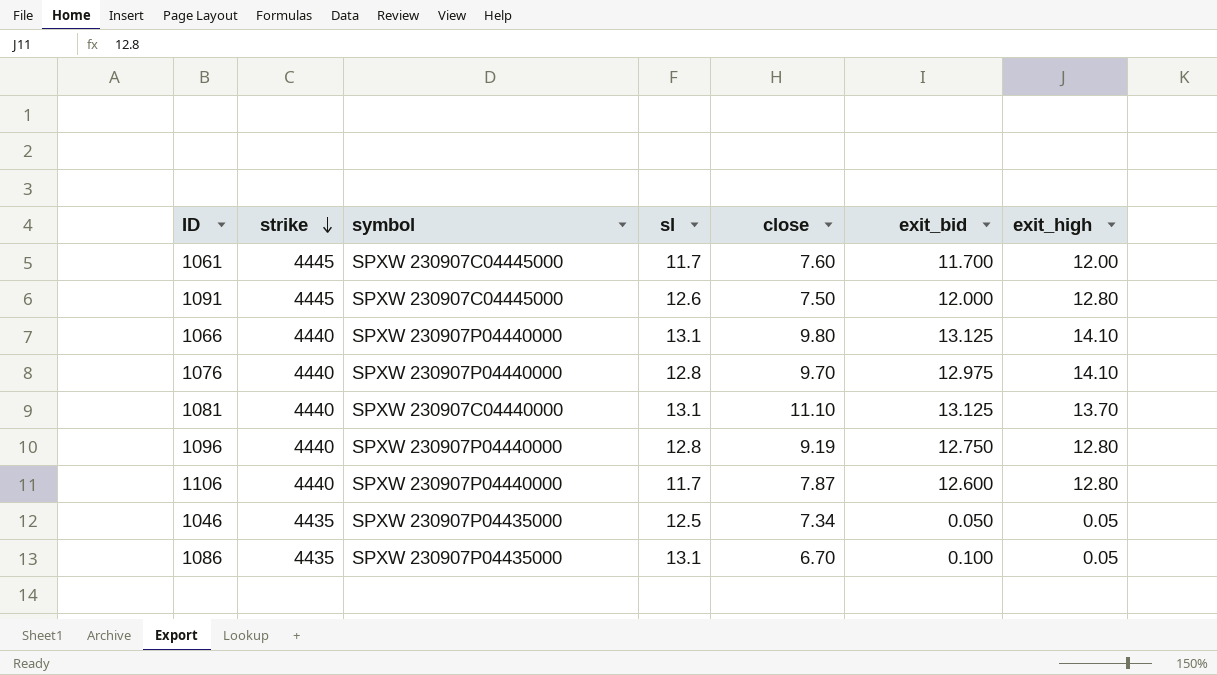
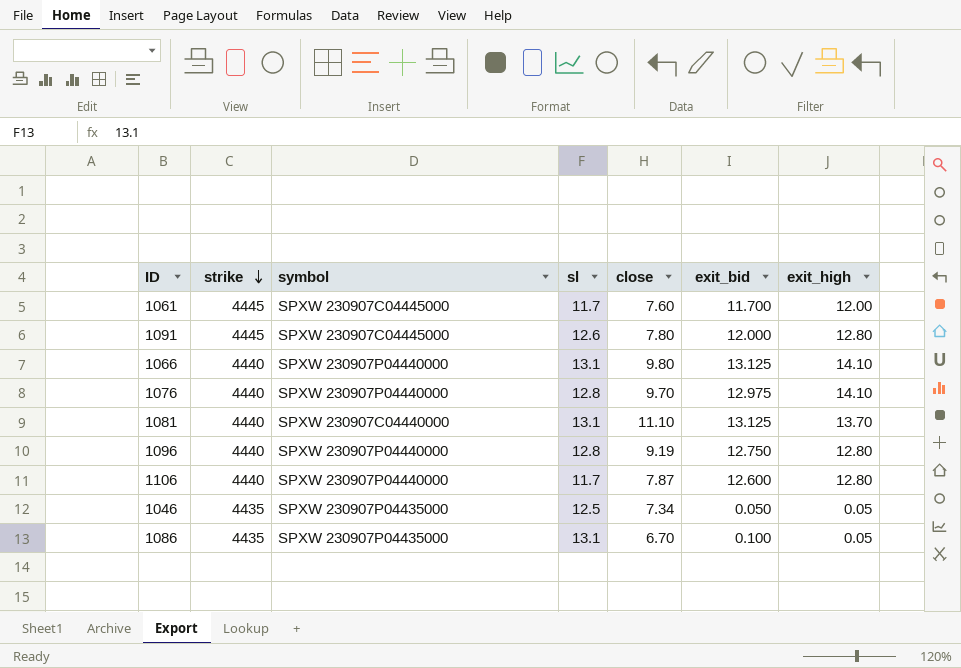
1091 | close: 7.50 -> 7.80

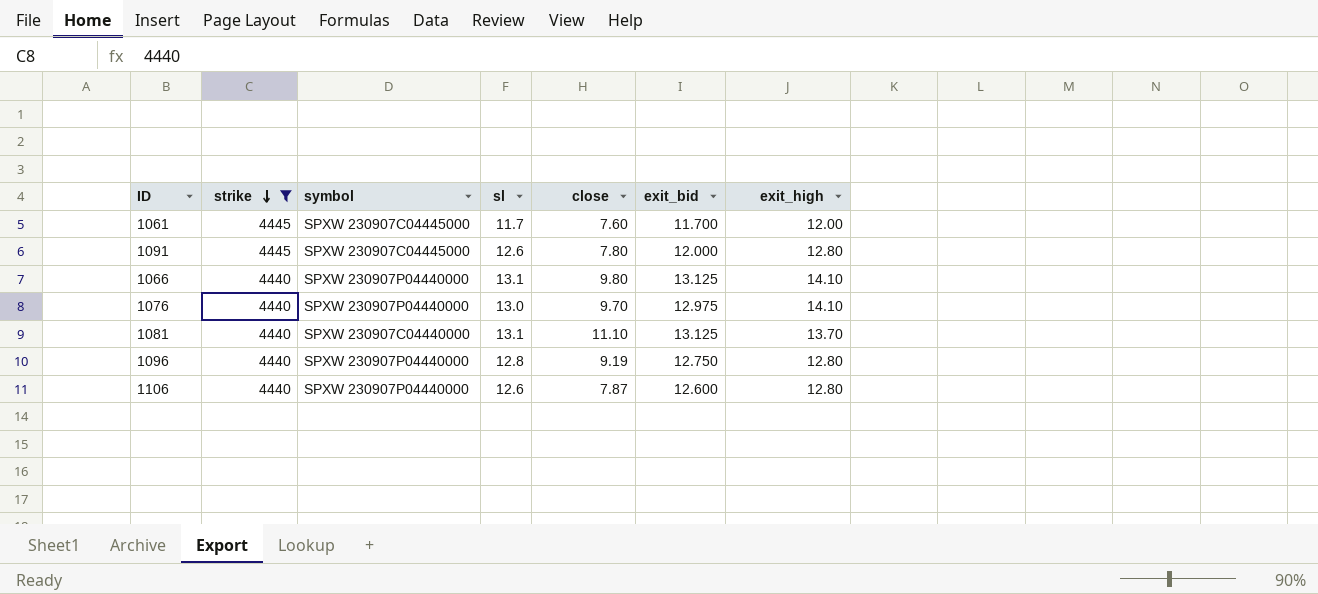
filter: none -> strike != 4435
1076 | sl: 12.8 -> 13.0
1106 | sl: 11.7 -> 12.6

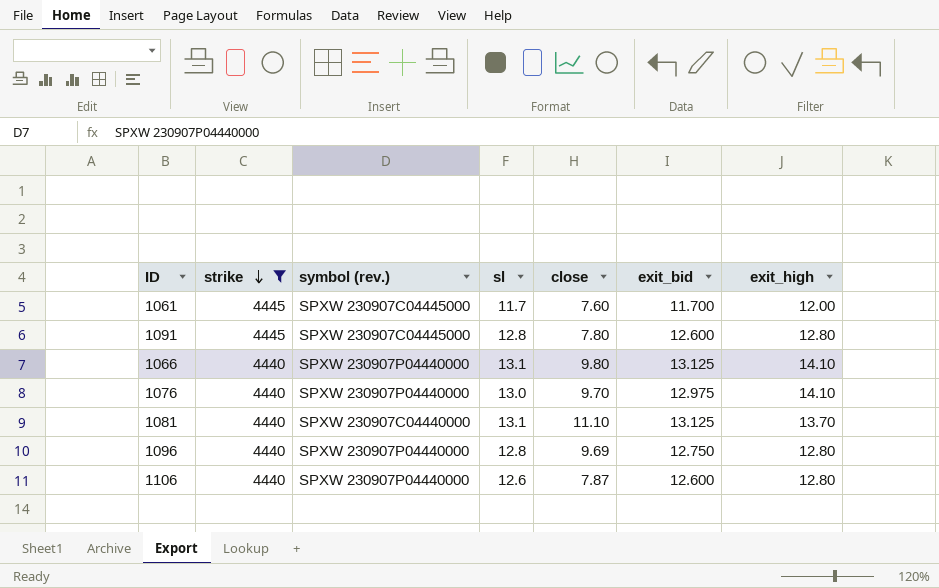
column name: symbol -> symbol (rev.)
1091 | sl: 12.6 -> 12.8
1091 | exit_bid: 12.000 -> 12.600
1096 | close: 9.19 -> 9.69

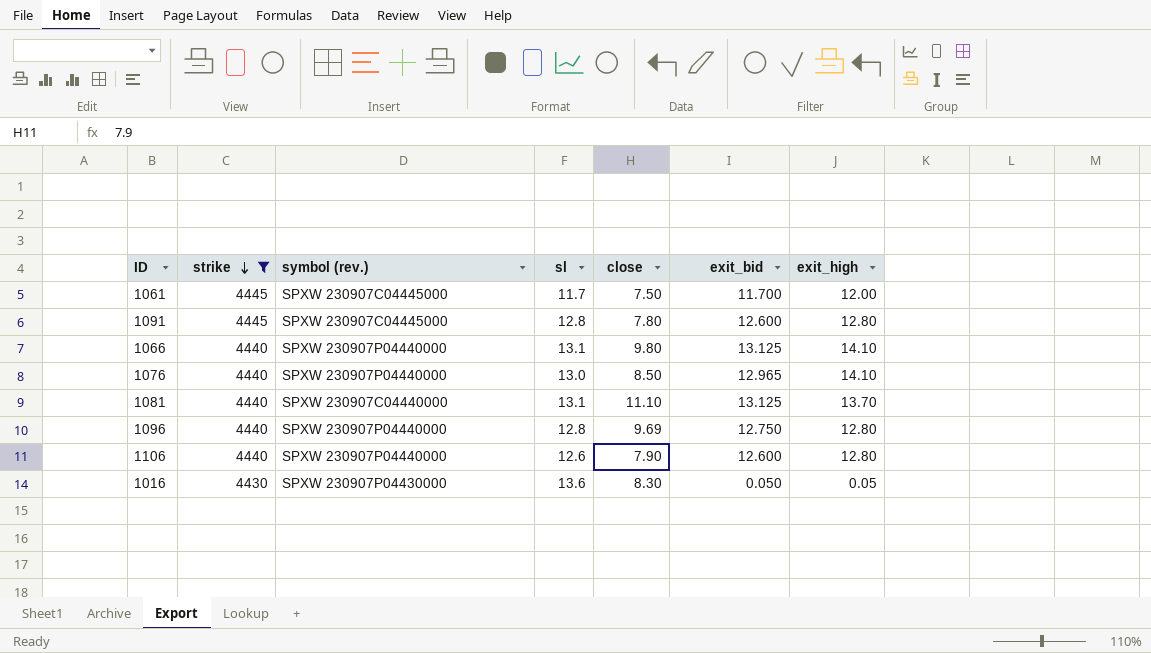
1061 | close: 7.60 -> 7.50
1076 | close: 9.70 -> 8.50
1076 | exit_bid: 12.975 -> 12.965
1106 | close: 7.87 -> 7.90
row 1016: none -> 4430 | SPXW 230907P04430000 | 13.6 | 8.30 | 0.050 | 0.05

